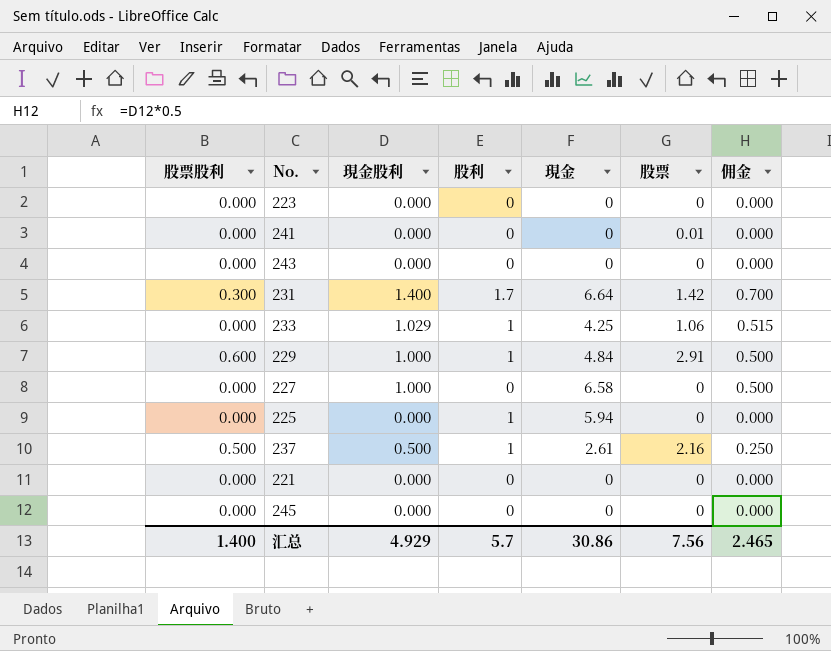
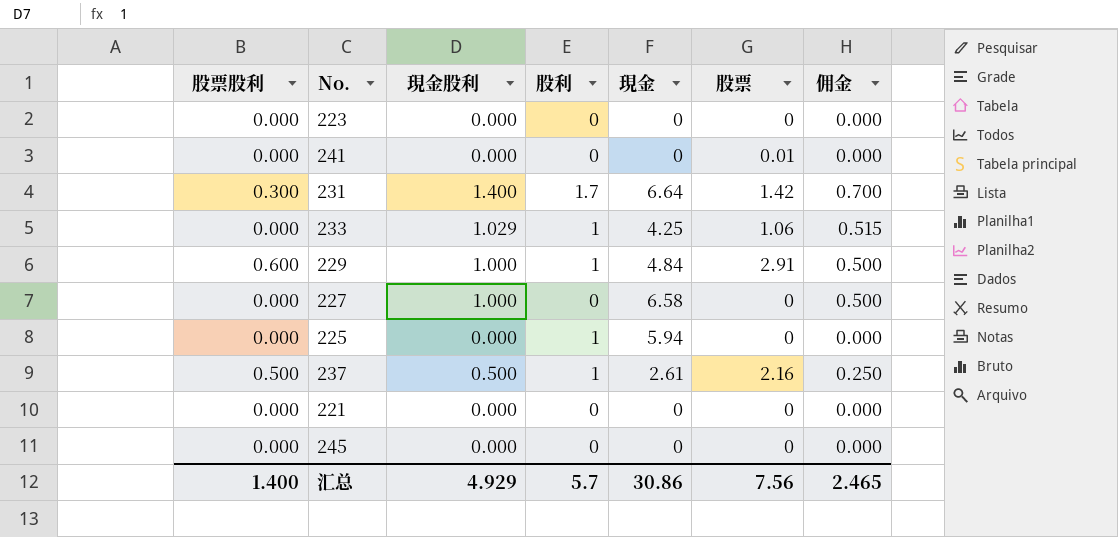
row 243: 0.000 | 0.000 | 0 | 0 | 0 | 0.000 -> none

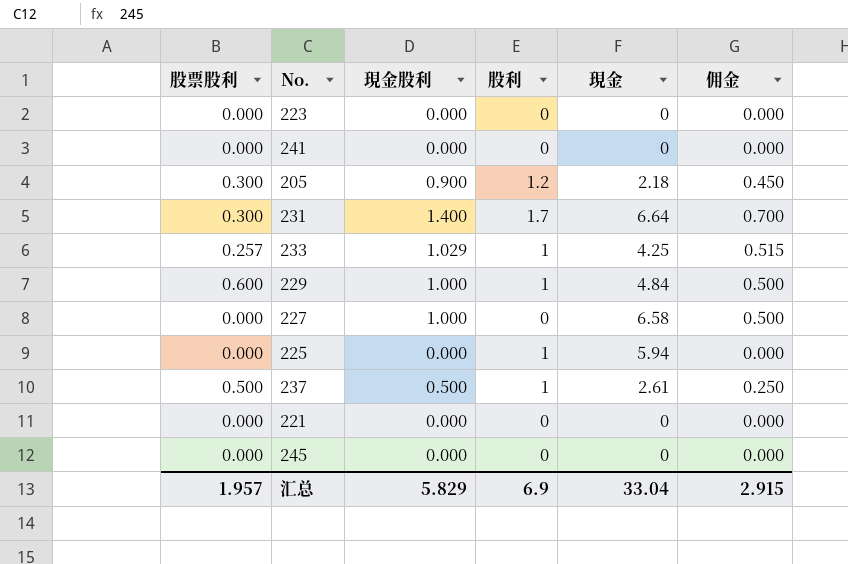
column 股票 | position: 6 -> none
row 205: none -> 0.300 | 0.900 | 1.2 | 2.18 | 0.450
233 | 股票股利: 0.000 -> 0.257
汇总 | 股票股利: 1.400 -> 1.957
汇总 | 現金股利: 4.929 -> 5.829
汇总 | 股利: 5.7 -> 6.9
汇总 | 現金: 30.86 -> 33.04
汇总 | 佣金: 2.465 -> 2.915

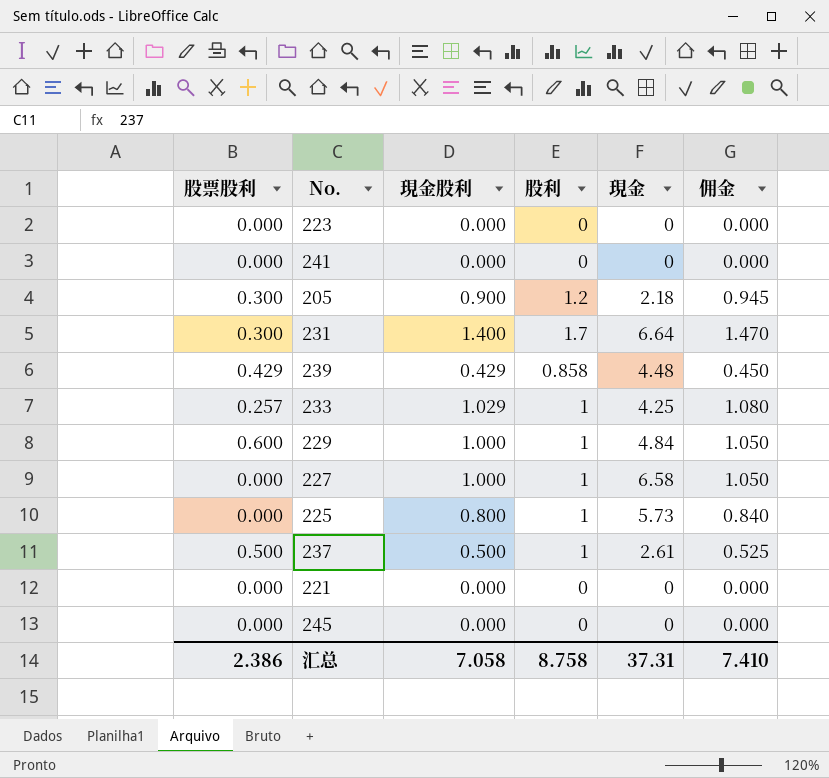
column 佣金 | formula: [現金股利] * 0.5 -> [現金股利] * 1.05
row 239: none -> 0.429 | 0.429 | 0.858 | 4.48 | 0.450
227 | 股利: 0 -> 1
225 | 現金股利: 0.000 -> 0.800
225 | 現金: 5.94 -> 5.73
汇总 | 股票股利: 1.957 -> 2.386
汇总 | 現金股利: 5.829 -> 7.058
汇总 | 股利: 6.9 -> 8.758
汇总 | 現金: 33.04 -> 37.31
汇总 | 佣金: 2.915 -> 7.410

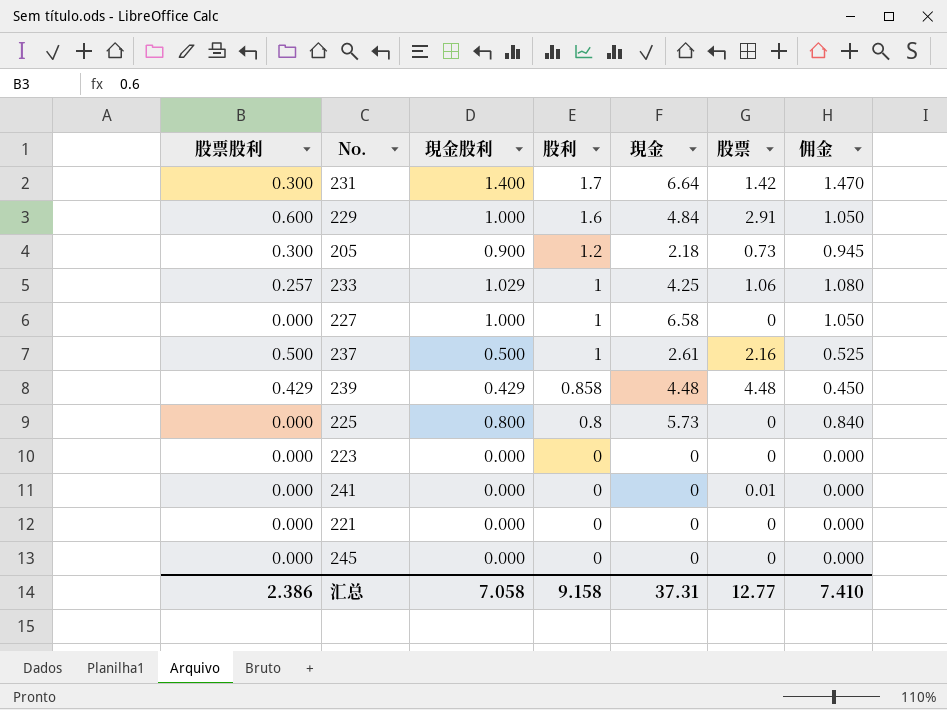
row order: none -> 股利 descending
column 股票 | position: none -> 6
229 | 股利: 1 -> 1.6
225 | 股利: 1 -> 0.8
汇总 | 股利: 8.758 -> 9.158

